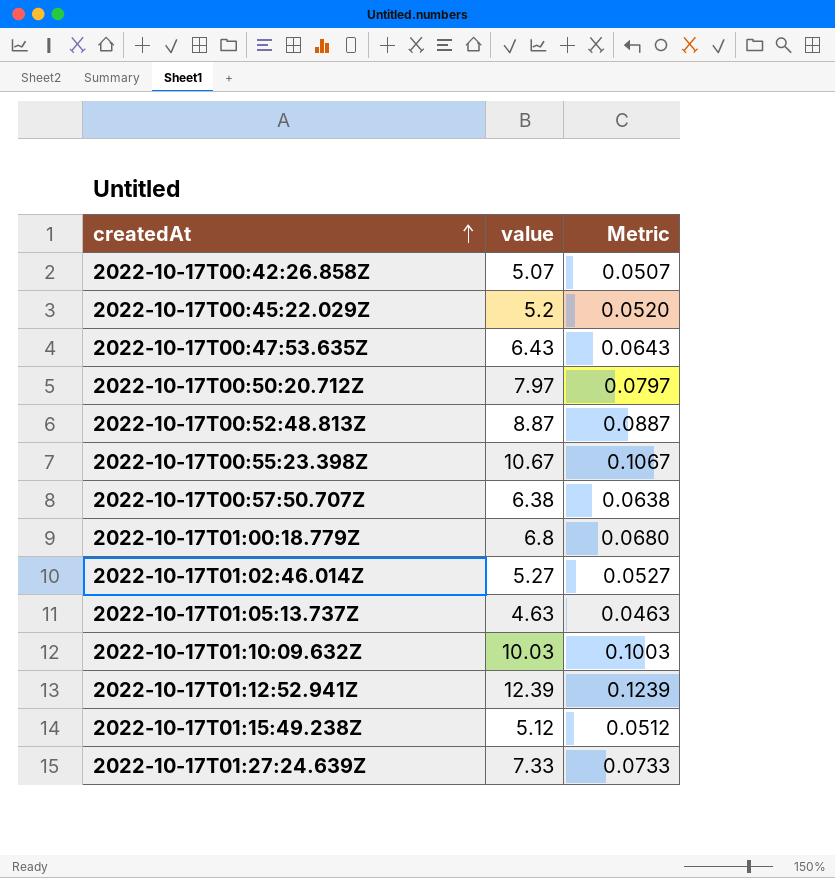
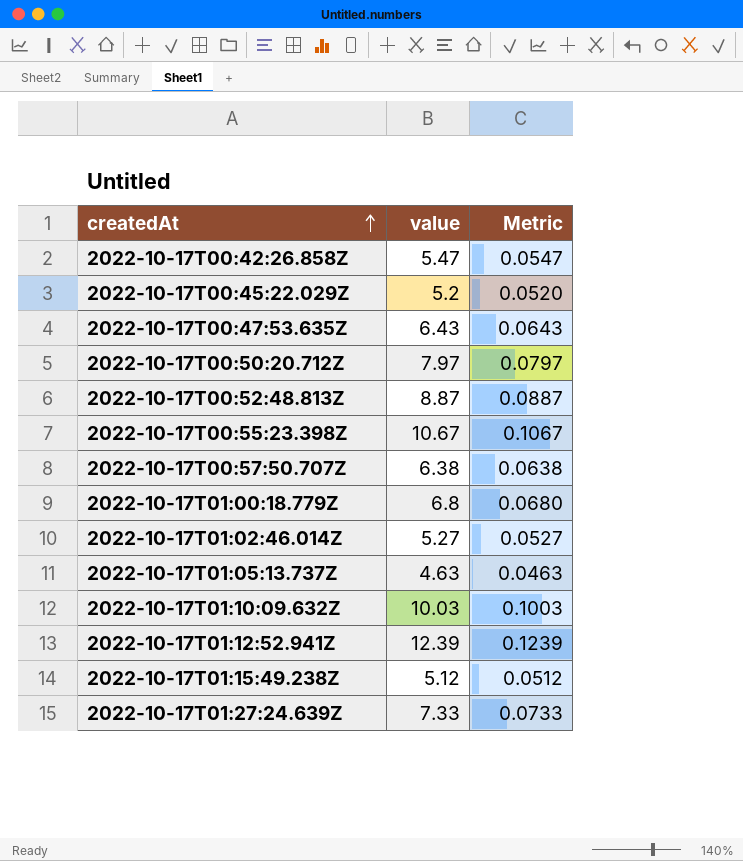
2022-10-17T00:42:26.858Z | value: 5.07 -> 5.47
2022-10-17T00:42:26.858Z | Metric: 0.0507 -> 0.0547

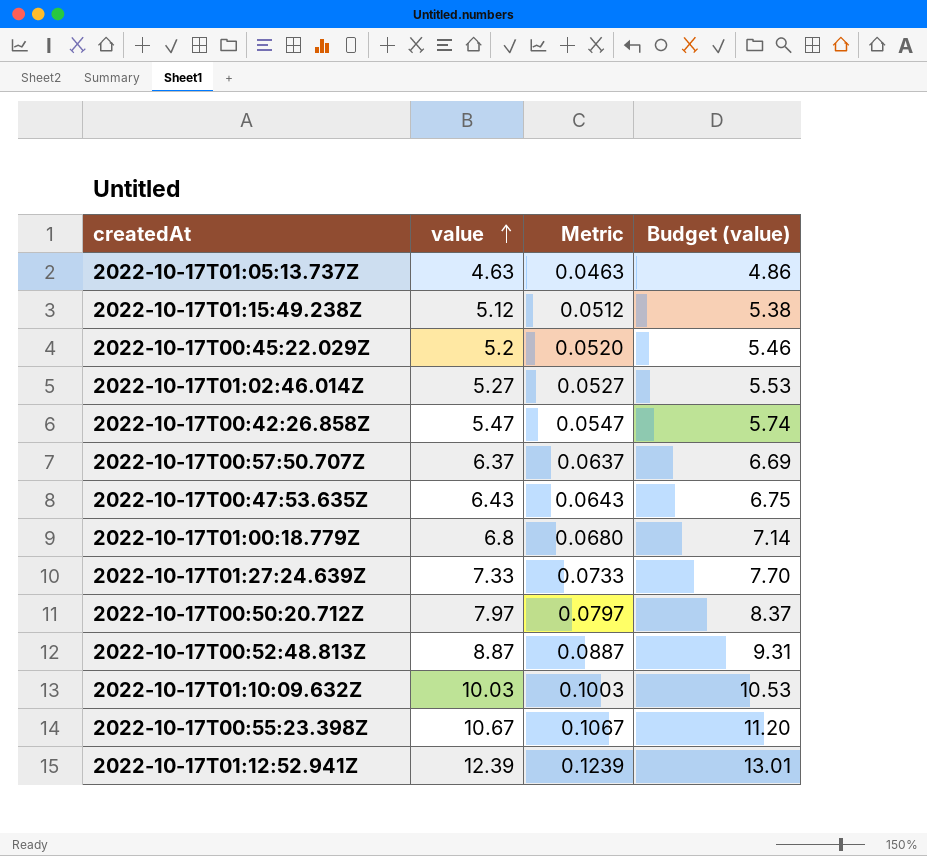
row order: createdAt ascending -> value ascending
column Budget (value) | formula: none -> [value] * 1.05
2022-10-17T00:57:50.707Z | value: 6.38 -> 6.37
2022-10-17T00:57:50.707Z | Metric: 0.0638 -> 0.0637

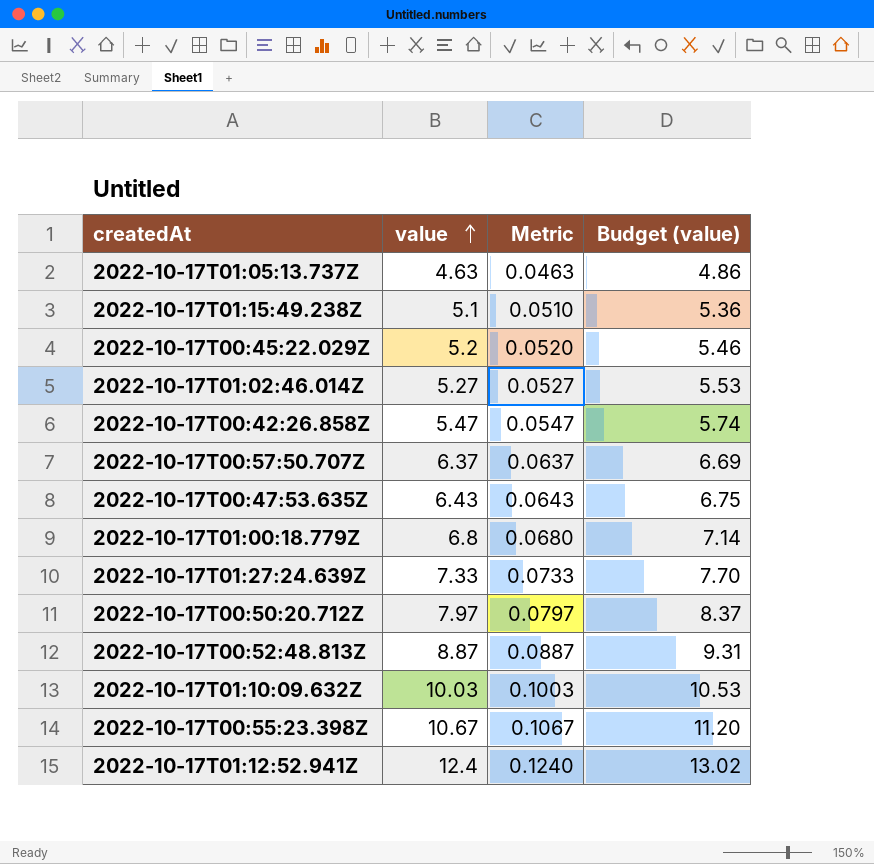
2022-10-17T01:15:49.238Z | value: 5.12 -> 5.1
2022-10-17T01:15:49.238Z | Metric: 0.0512 -> 0.0510
2022-10-17T01:15:49.238Z | Budget (value): 5.38 -> 5.36
2022-10-17T01:12:52.941Z | value: 12.39 -> 12.4
2022-10-17T01:12:52.941Z | Metric: 0.1239 -> 0.1240
2022-10-17T01:12:52.941Z | Budget (value): 13.01 -> 13.02

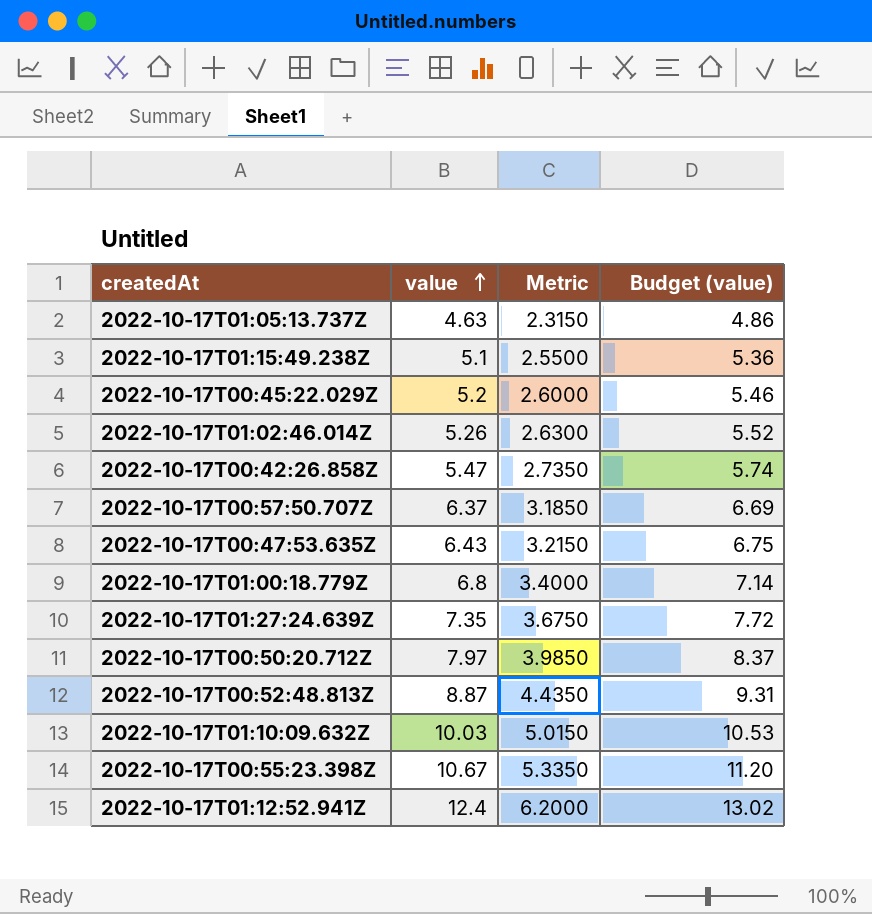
column Metric | formula: [value] * 0.01 -> [value] * 0.5
2022-10-17T01:02:46.014Z | value: 5.27 -> 5.26
2022-10-17T01:02:46.014Z | Budget (value): 5.53 -> 5.52
2022-10-17T01:27:24.639Z | value: 7.33 -> 7.35
2022-10-17T01:27:24.639Z | Budget (value): 7.70 -> 7.72

